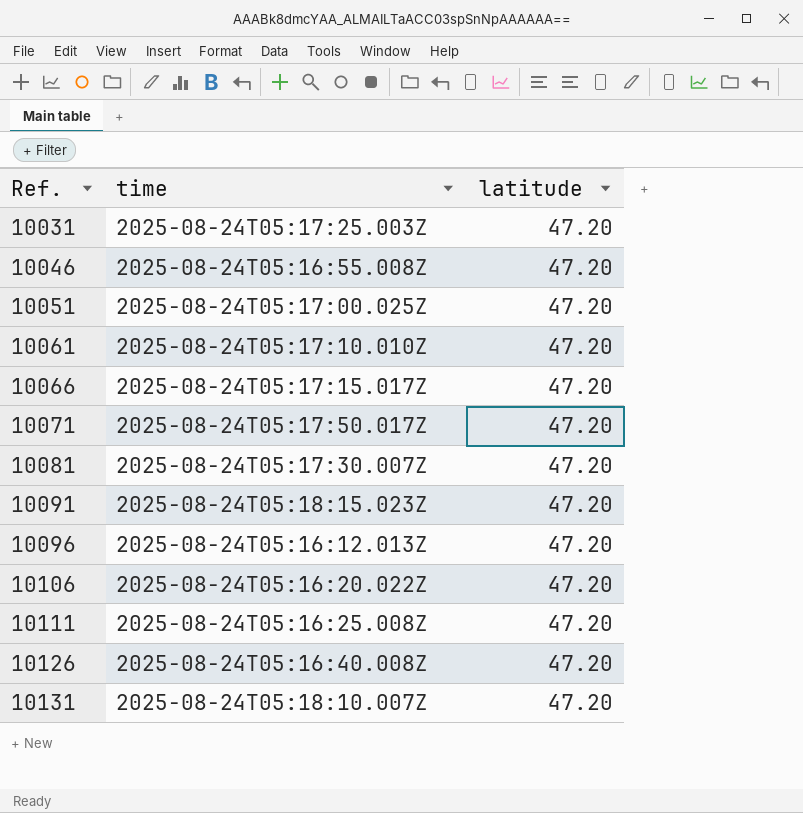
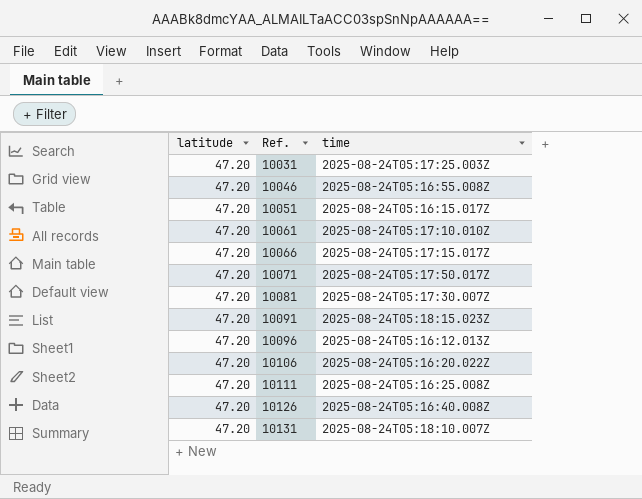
column latitude | position: 3 -> 1
10051 | time: 2025-08-24T05:17:00.025Z -> 2025-08-24T05:16:15.017Z

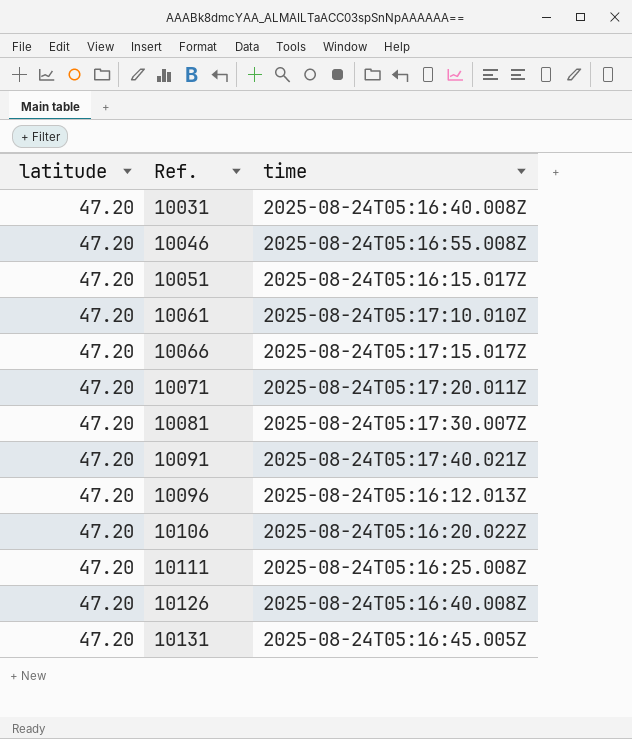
10031 | time: 2025-08-24T05:17:25.003Z -> 2025-08-24T05:16:40.008Z
10071 | time: 2025-08-24T05:17:50.017Z -> 2025-08-24T05:17:20.011Z
10091 | time: 2025-08-24T05:18:15.023Z -> 2025-08-24T05:17:40.021Z
10131 | time: 2025-08-24T05:18:10.007Z -> 2025-08-24T05:16:45.005Z

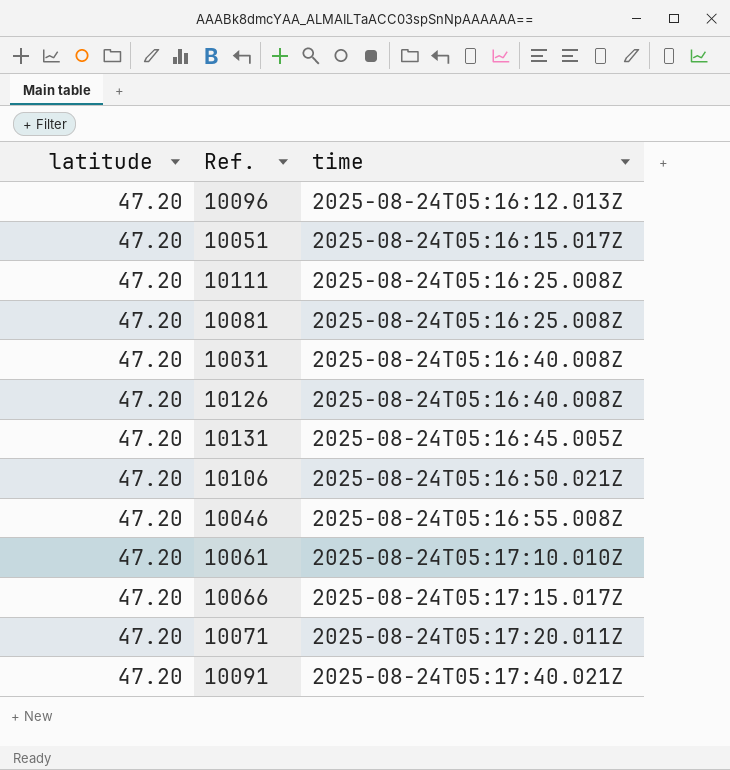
row order: Ref. ascending -> time ascending
10081 | time: 2025-08-24T05:17:30.007Z -> 2025-08-24T05:16:25.008Z
10106 | time: 2025-08-24T05:16:20.022Z -> 2025-08-24T05:16:50.021Z

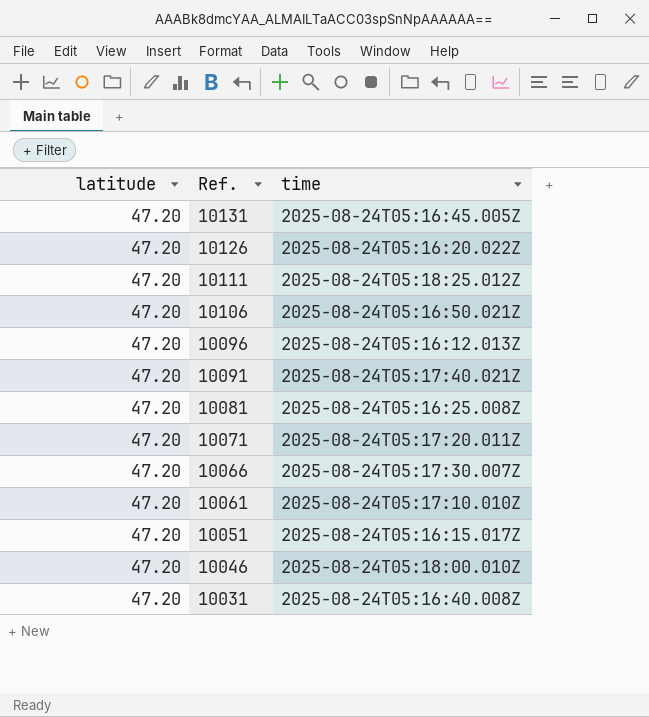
row order: time ascending -> Ref. descending
10126 | time: 2025-08-24T05:16:40.008Z -> 2025-08-24T05:16:20.022Z
10111 | time: 2025-08-24T05:16:25.008Z -> 2025-08-24T05:18:25.012Z
10066 | time: 2025-08-24T05:17:15.017Z -> 2025-08-24T05:17:30.007Z
10046 | time: 2025-08-24T05:16:55.008Z -> 2025-08-24T05:18:00.010Z

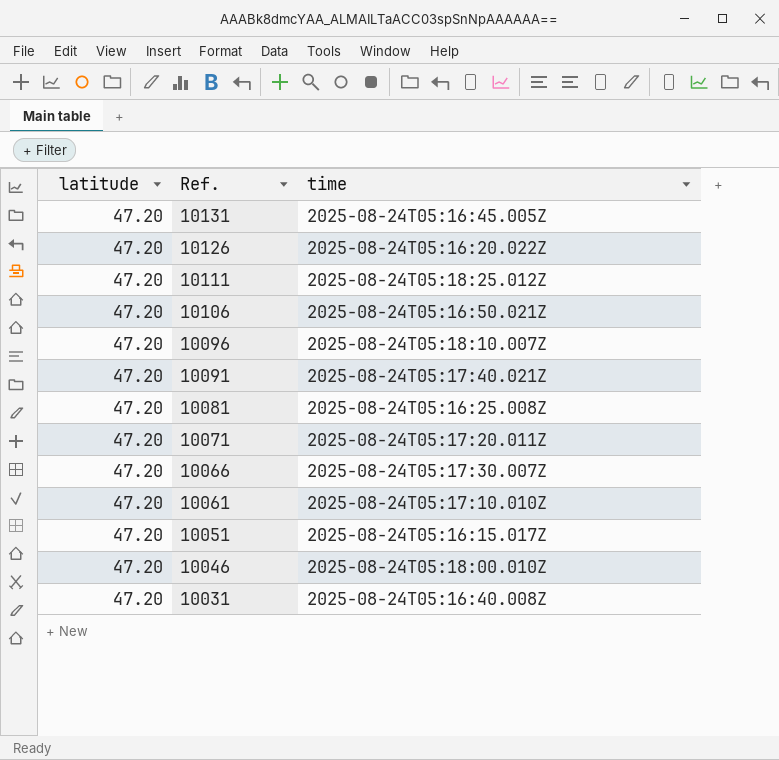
10096 | time: 2025-08-24T05:16:12.013Z -> 2025-08-24T05:18:10.007Z

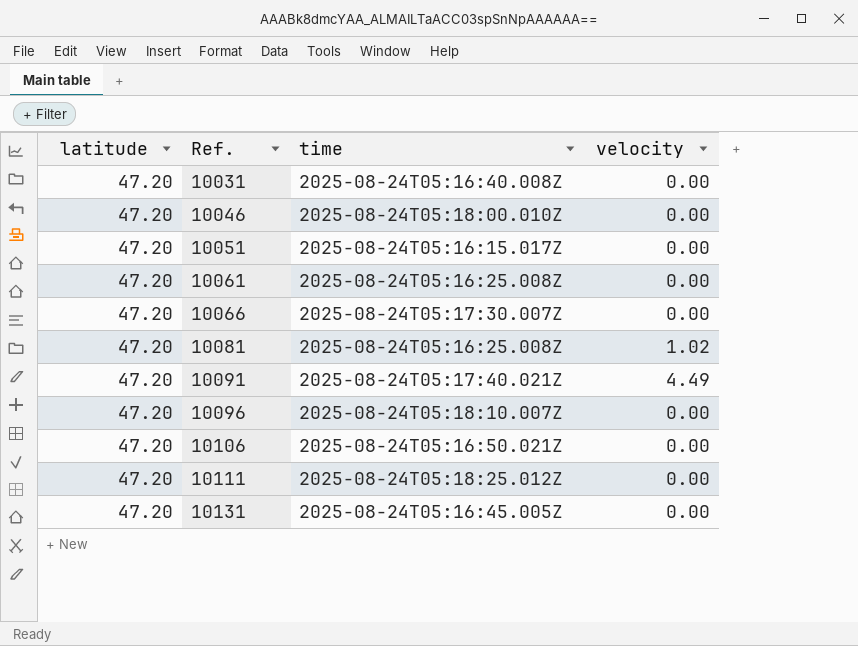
row order: Ref. descending -> Ref. ascending
column velocity | position: none -> 4
row 10126: 47.20 | 2025-08-24T05:16:20.022Z -> none
row 10071: 47.20 | 2025-08-24T05:17:20.011Z -> none
10061 | time: 2025-08-24T05:17:10.010Z -> 2025-08-24T05:16:25.008Z

